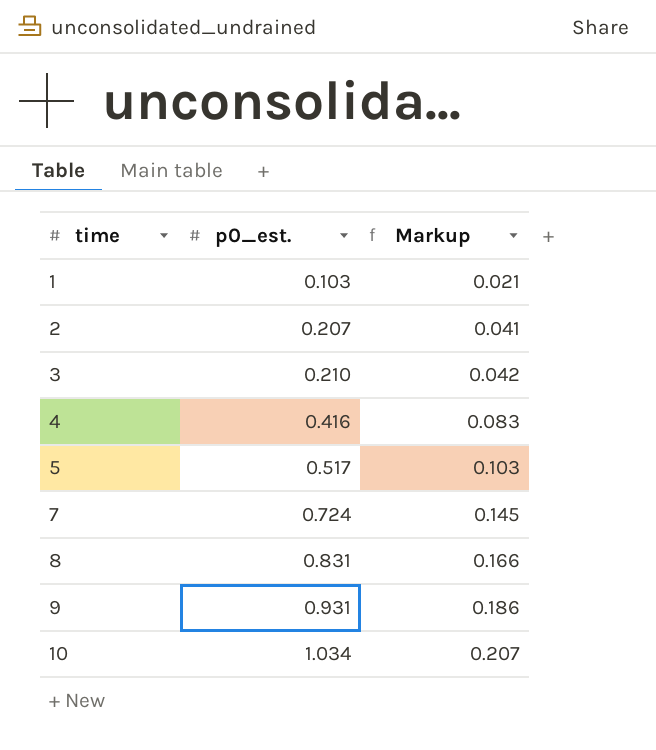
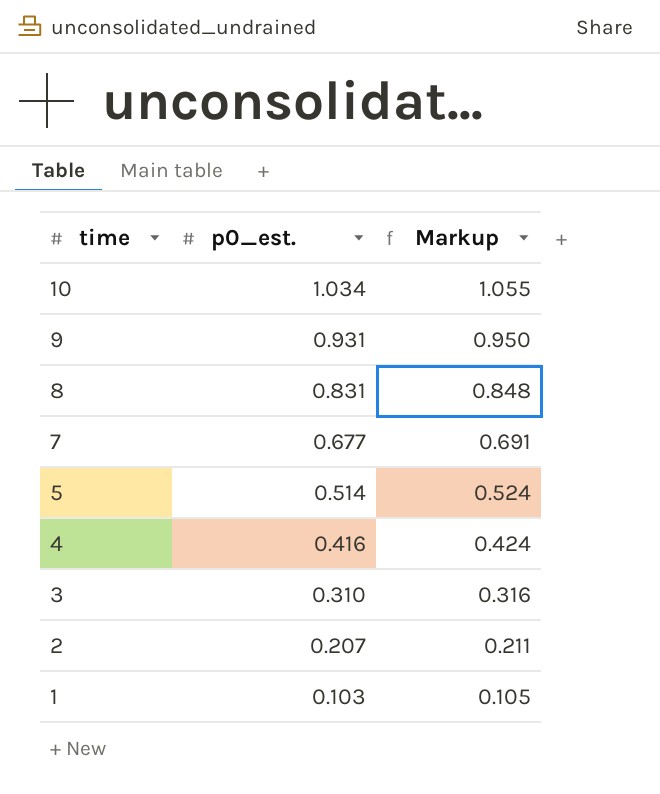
row order: time ascending -> time descending
column Markup | formula: [p0_est.] * 0.2 -> [p0_est.] * 1.02
7 | p0_est.: 0.724 -> 0.677
5 | p0_est.: 0.517 -> 0.514
3 | p0_est.: 0.210 -> 0.310

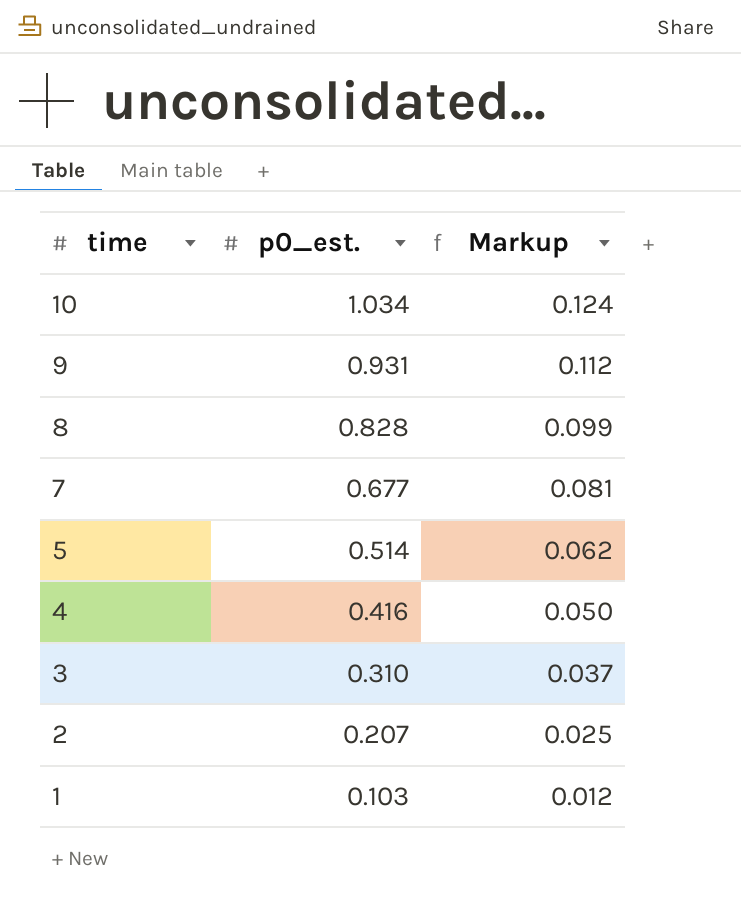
column Markup | formula: [p0_est.] * 1.02 -> [p0_est.] * 0.12
8 | p0_est.: 0.831 -> 0.828

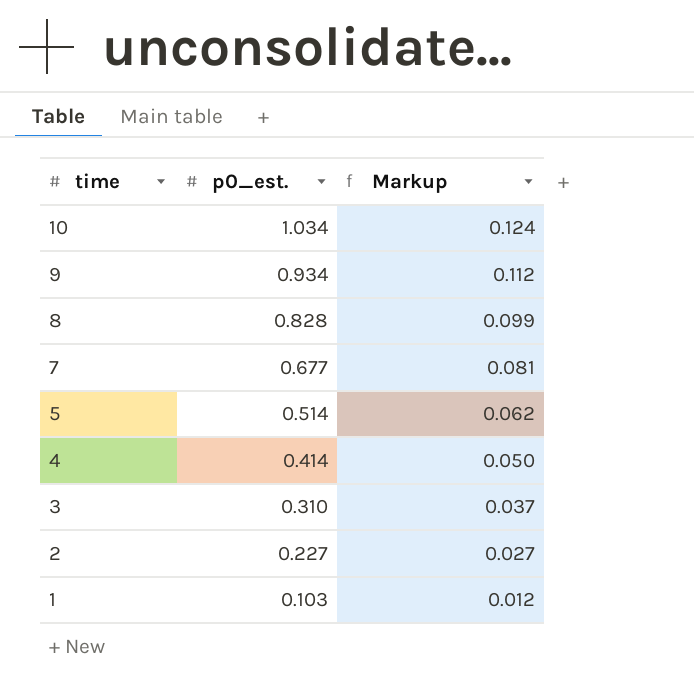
9 | p0_est.: 0.931 -> 0.934
4 | p0_est.: 0.416 -> 0.414
2 | p0_est.: 0.207 -> 0.227
2 | Markup: 0.025 -> 0.027

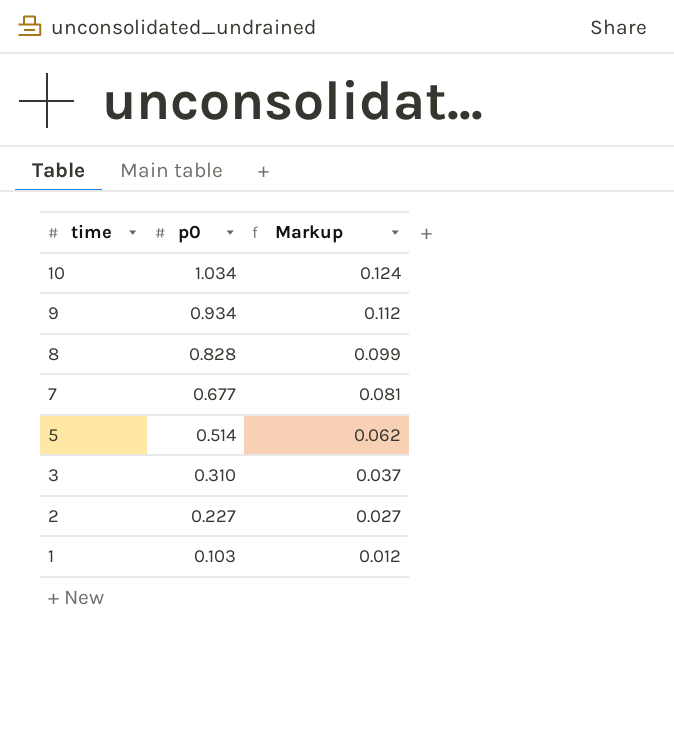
column name: p0_est. -> p0
row 4: 0.414 | 0.050 -> none

